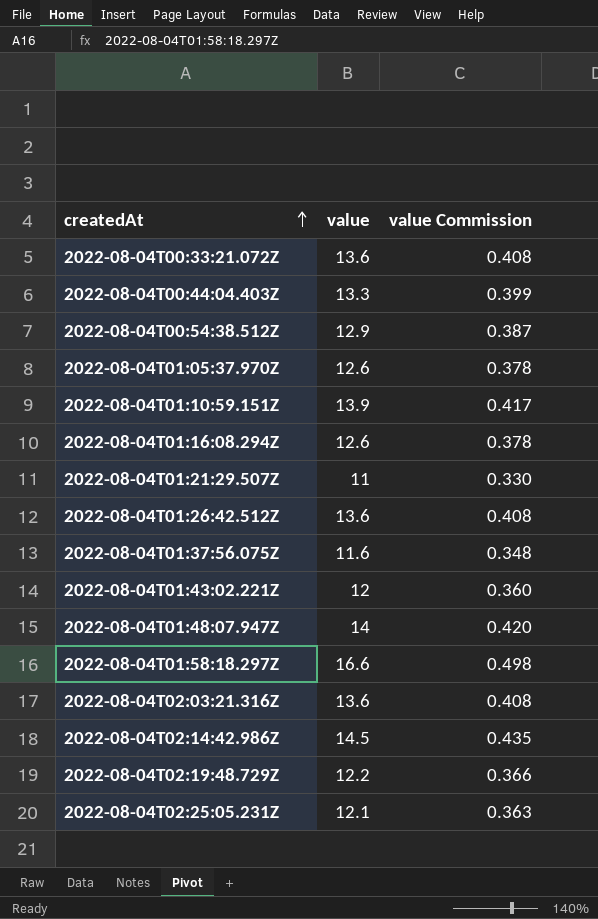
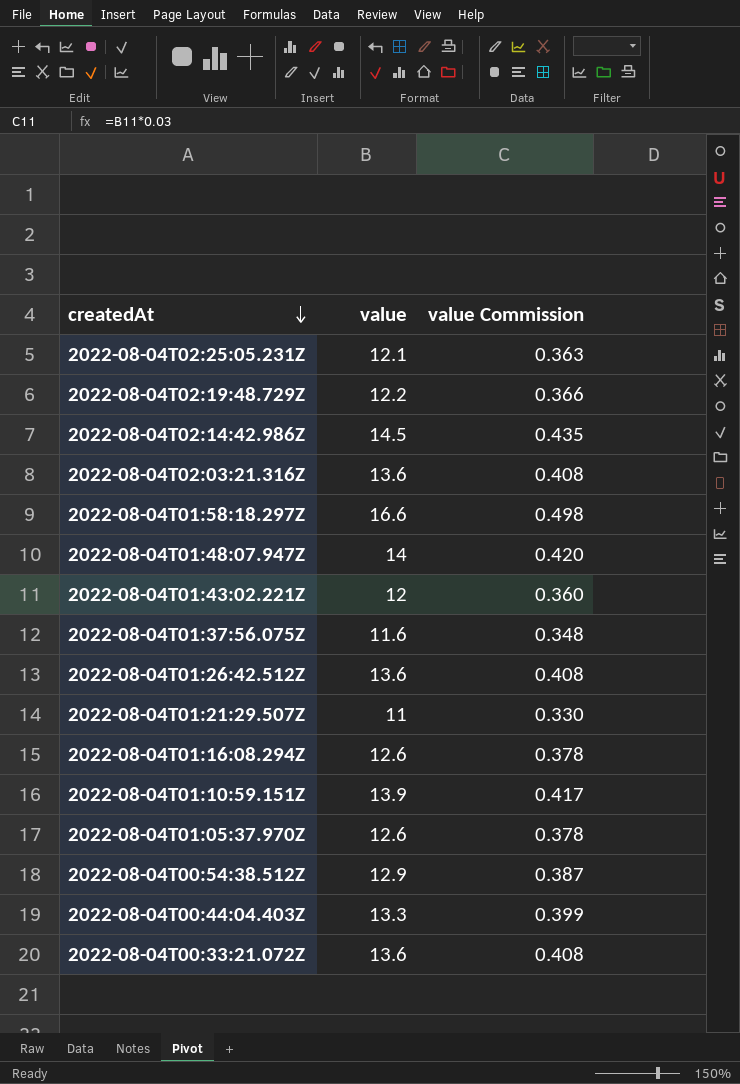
row order: createdAt ascending -> createdAt descending

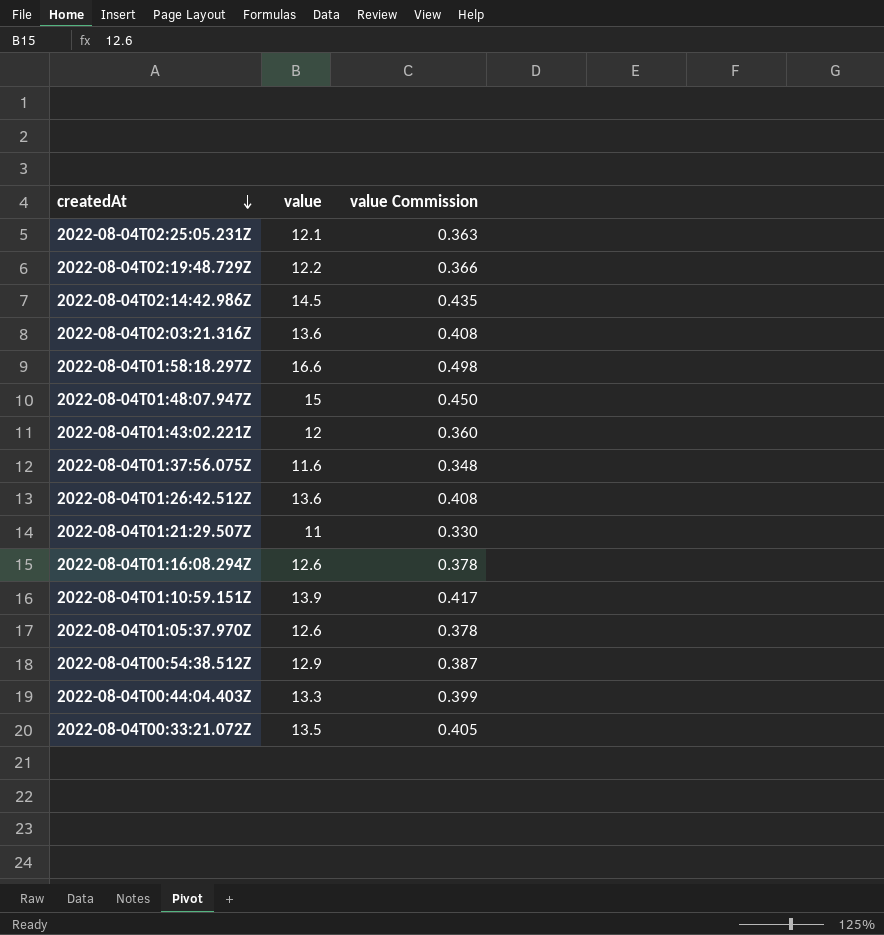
2022-08-04T01:48:07.947Z | value: 14 -> 15
2022-08-04T01:48:07.947Z | value Commission: 0.420 -> 0.450
2022-08-04T00:33:21.072Z | value: 13.6 -> 13.5
2022-08-04T00:33:21.072Z | value Commission: 0.408 -> 0.405

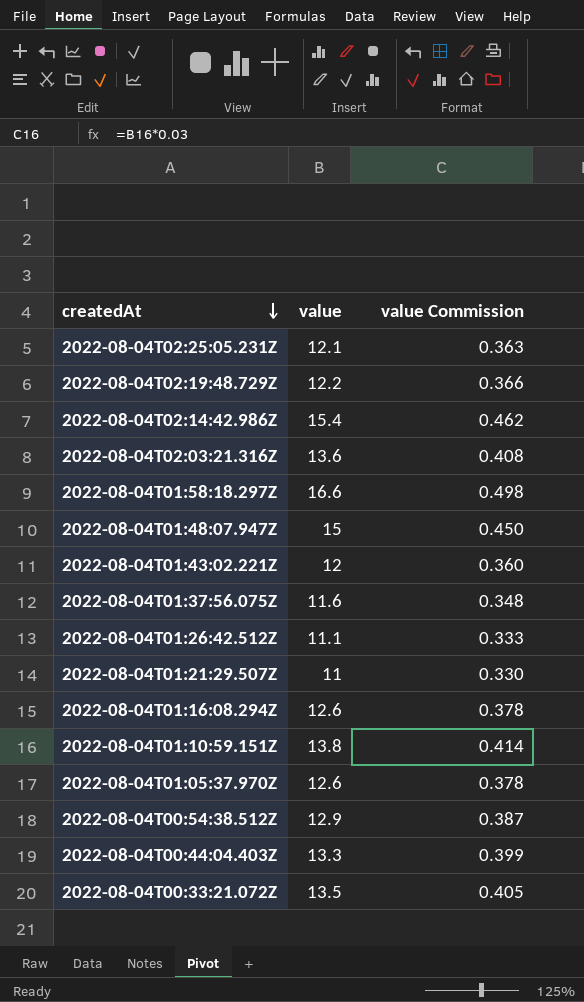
2022-08-04T02:14:42.986Z | value: 14.5 -> 15.4
2022-08-04T02:14:42.986Z | value Commission: 0.435 -> 0.462
2022-08-04T01:26:42.512Z | value: 13.6 -> 11.1
2022-08-04T01:26:42.512Z | value Commission: 0.408 -> 0.333
2022-08-04T01:10:59.151Z | value: 13.9 -> 13.8
2022-08-04T01:10:59.151Z | value Commission: 0.417 -> 0.414

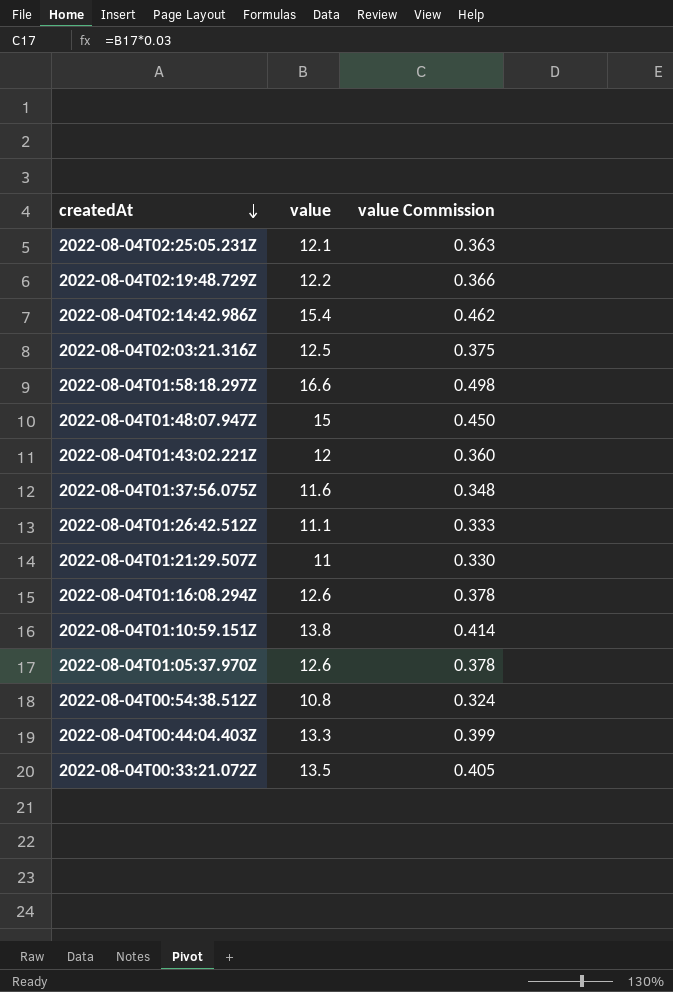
2022-08-04T02:03:21.316Z | value: 13.6 -> 12.5
2022-08-04T02:03:21.316Z | value Commission: 0.408 -> 0.375
2022-08-04T00:54:38.512Z | value: 12.9 -> 10.8
2022-08-04T00:54:38.512Z | value Commission: 0.387 -> 0.324

